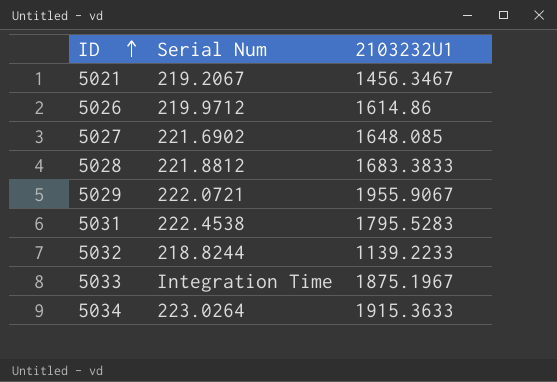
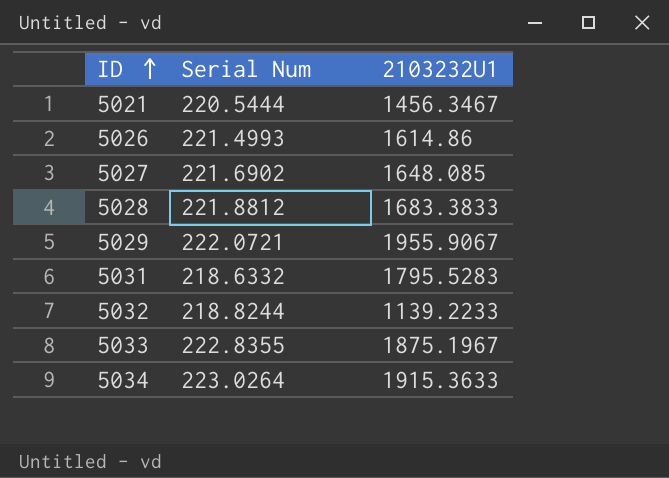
5021 | Serial Num: 219.2067 -> 220.5444
5026 | Serial Num: 219.9712 -> 221.4993
5031 | Serial Num: 222.4538 -> 218.6332
5033 | Serial Num: Integration Time -> 222.8355

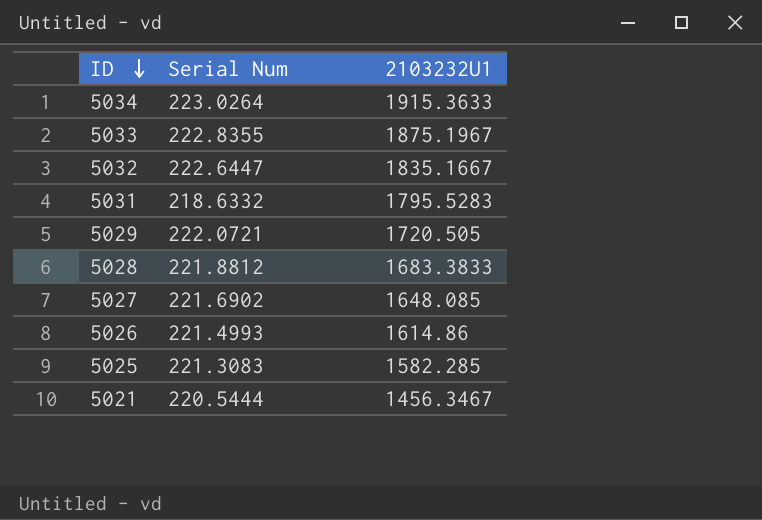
row order: ID ascending -> ID descending
5032 | Serial Num: 218.8244 -> 222.6447
5032 | 2103232U1: 1139.2233 -> 1835.1667
5029 | 2103232U1: 1955.9067 -> 1720.505
row 5025: none -> 221.3083 | 1582.285

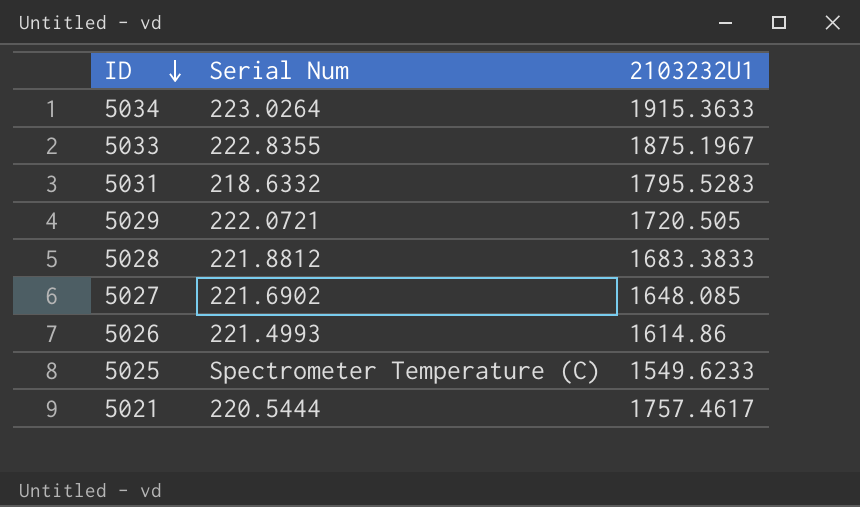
row 5032: 222.6447 | 1835.1667 -> none
5025 | Serial Num: 221.3083 -> Spectrometer Temperature (C)
5025 | 2103232U1: 1582.285 -> 1549.6233
5021 | 2103232U1: 1456.3467 -> 1757.4617

